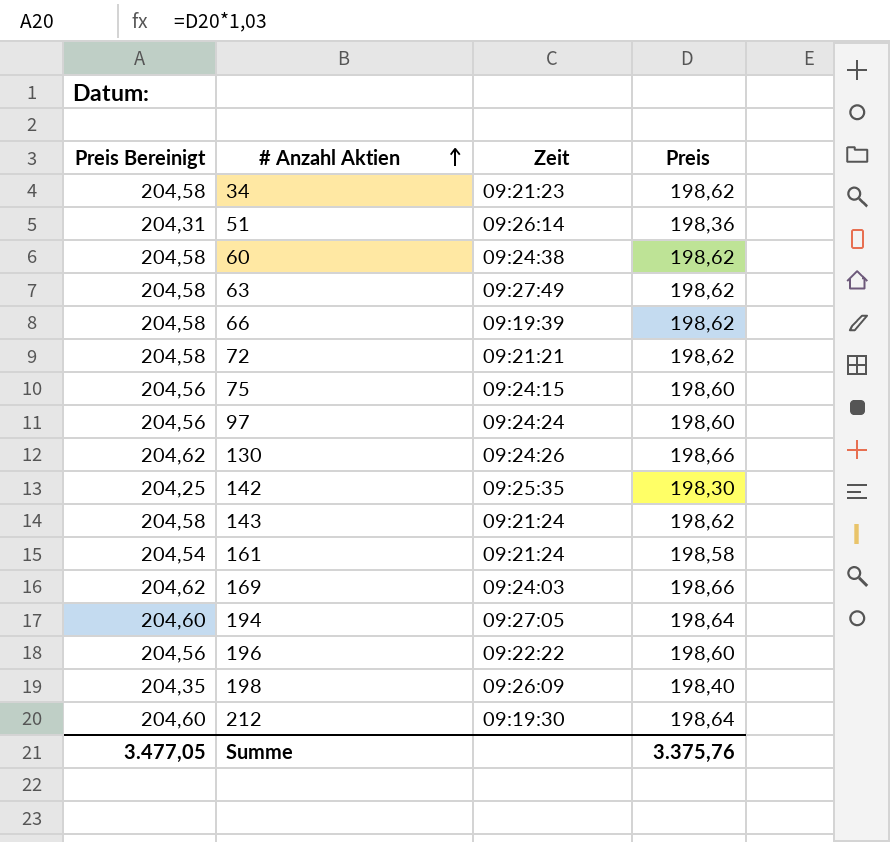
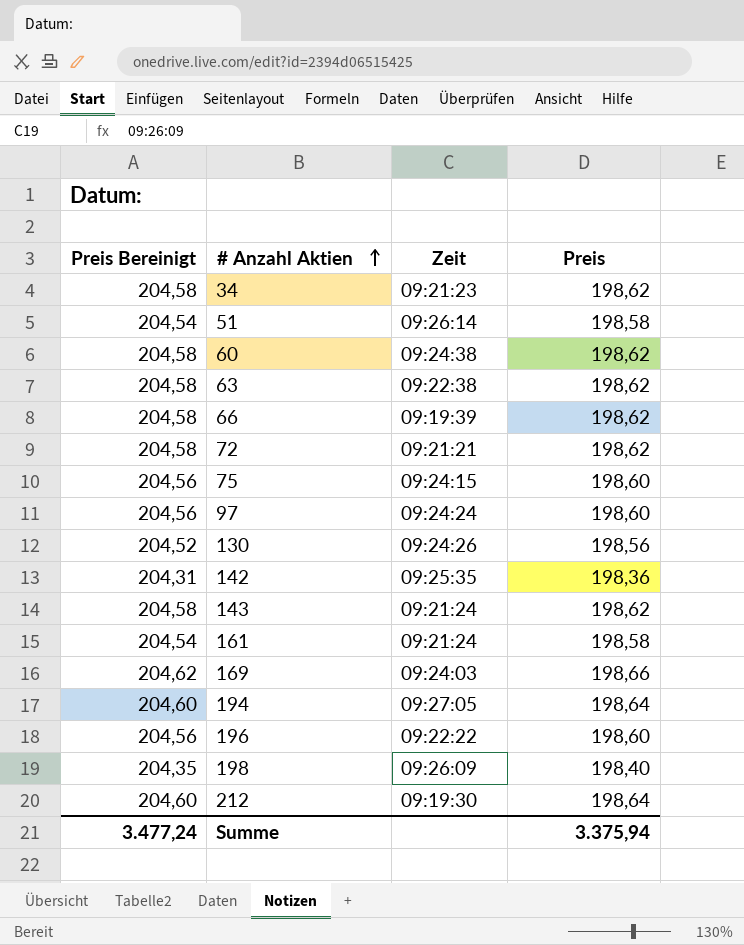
51 | Preis Bereinigt: 204,31 -> 204,54
51 | Preis: 198,36 -> 198,58
63 | Zeit: 09:27:49 -> 09:22:38
130 | Preis Bereinigt: 204,62 -> 204,52
130 | Preis: 198,66 -> 198,56
142 | Preis Bereinigt: 204,25 -> 204,31
142 | Preis: 198,30 -> 198,36
Summe | Preis Bereinigt: 3.477,05 -> 3.477,24
Summe | Preis: 3.375,76 -> 3.375,94

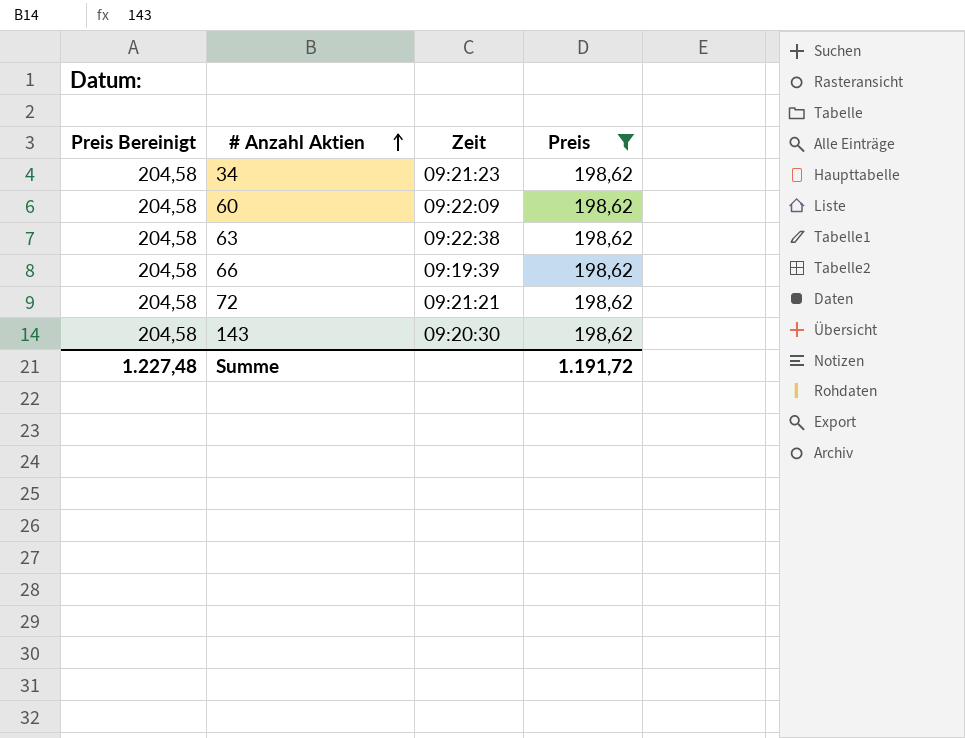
filter: none -> Preis = 198,62
60 | Zeit: 09:24:38 -> 09:22:09
143 | Zeit: 09:21:24 -> 09:20:30
Summe | Preis Bereinigt: 3.477,24 -> 1.227,48
Summe | Preis: 3.375,94 -> 1.191,72

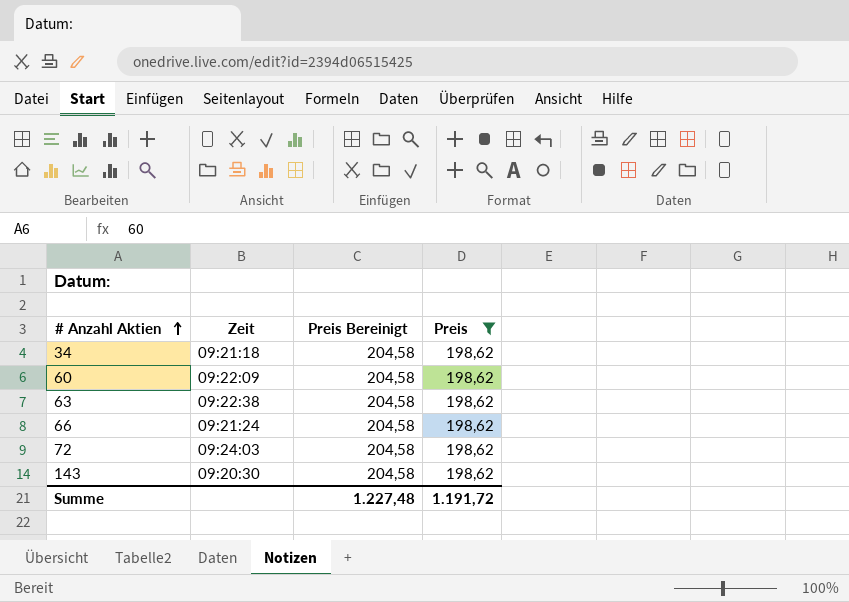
column Preis Bereinigt | position: 1 -> 3
34 | Zeit: 09:21:23 -> 09:21:18
66 | Zeit: 09:19:39 -> 09:21:24
72 | Zeit: 09:21:21 -> 09:24:03

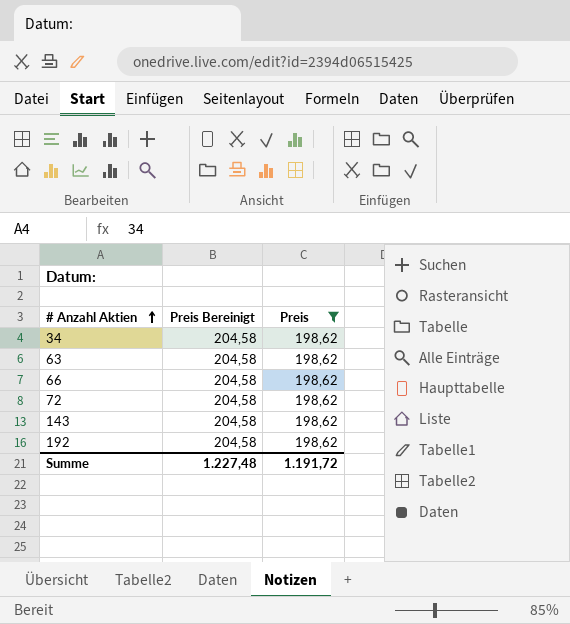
column Zeit | position: 2 -> none
row 60: 09:22:09 | 204,58 | 198,62 -> none
row 192: none -> 204,58 | 198,62

